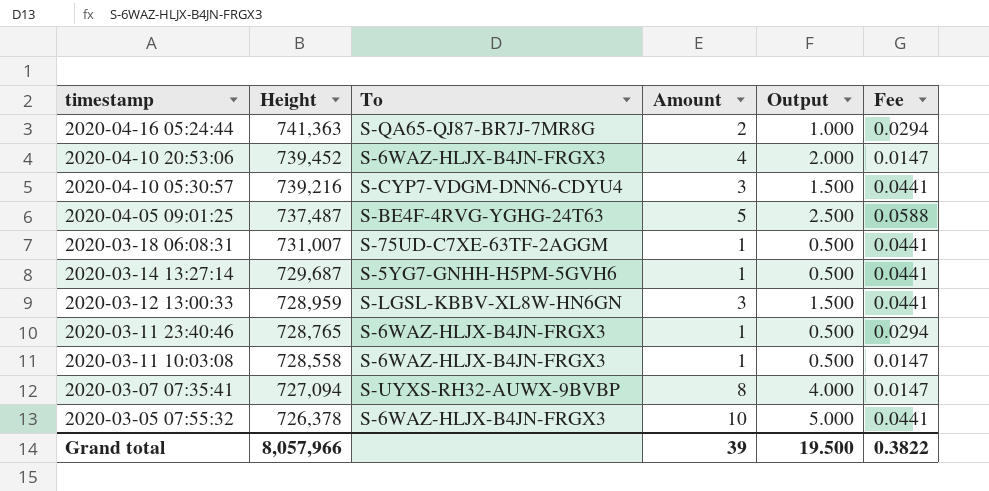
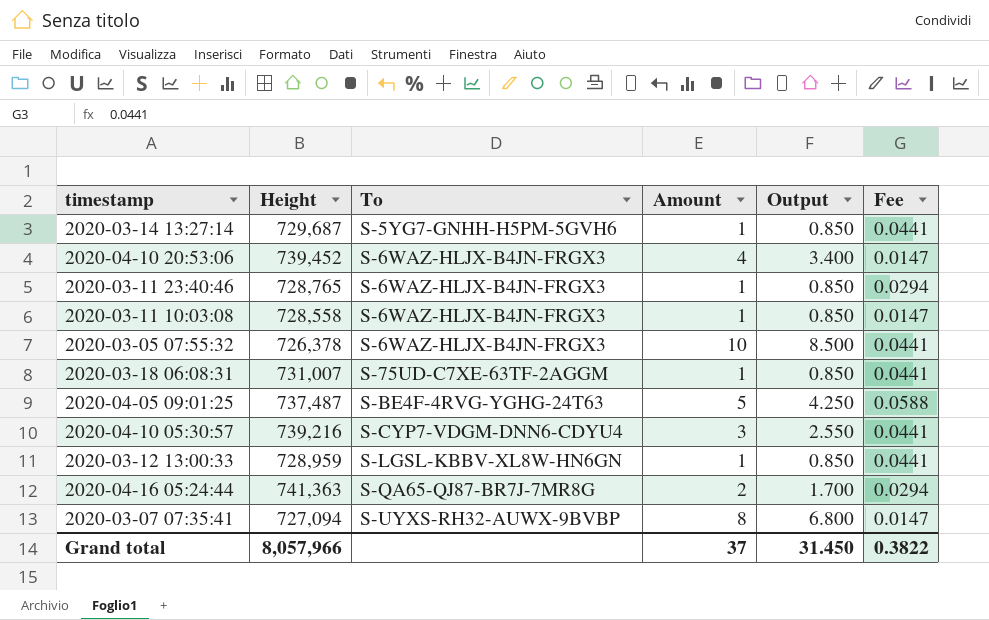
row order: timestamp descending -> To ascending
column Output | formula: [Amount] * 0.5 -> [Amount] * 0.85
2020-03-12 13:00:33 | Amount: 3 -> 1
Grand total | Amount: 39 -> 37
Grand total | Output: 19.500 -> 31.450

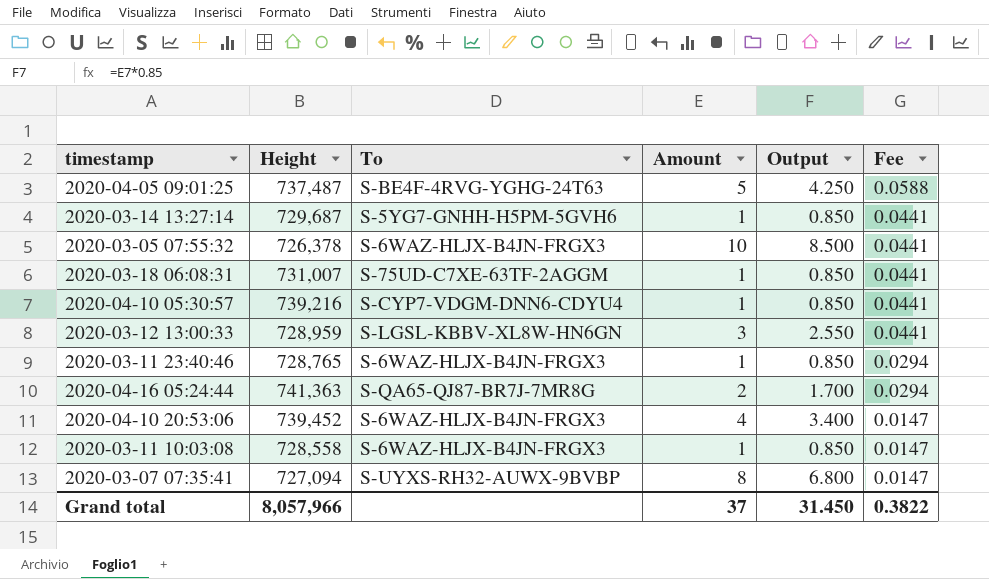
row order: To ascending -> Fee descending
2020-04-10 05:30:57 | Amount: 3 -> 1
2020-04-10 05:30:57 | Output: 2.550 -> 0.850
2020-03-12 13:00:33 | Amount: 1 -> 3
2020-03-12 13:00:33 | Output: 0.850 -> 2.550

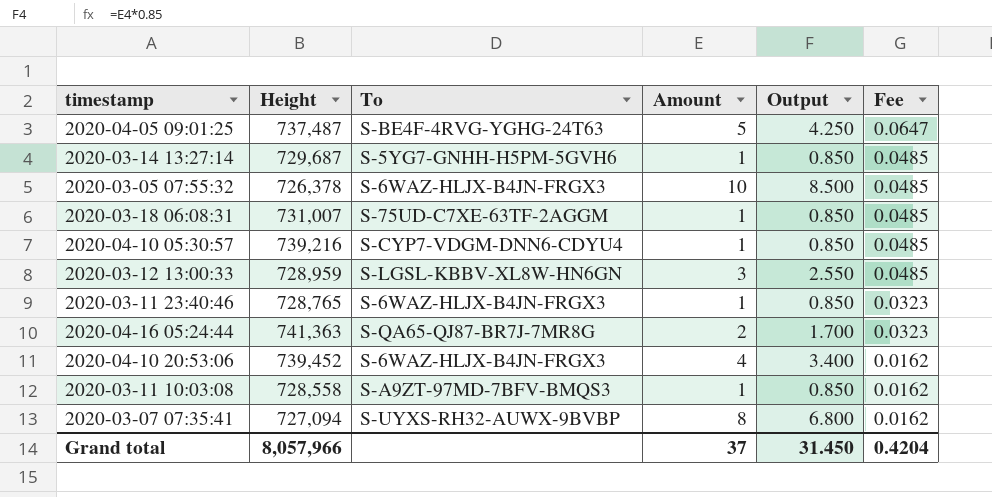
2020-04-05 09:01:25 | Fee: 0.0588 -> 0.0647
2020-03-14 13:27:14 | Fee: 0.0441 -> 0.0485
2020-03-05 07:55:32 | Fee: 0.0441 -> 0.0485
2020-03-18 06:08:31 | Fee: 0.0441 -> 0.0485
2020-04-10 05:30:57 | Fee: 0.0441 -> 0.0485
2020-03-12 13:00:33 | Fee: 0.0441 -> 0.0485
2020-03-11 23:40:46 | Fee: 0.0294 -> 0.0323
2020-04-16 05:24:44 | Fee: 0.0294 -> 0.0323
2020-04-10 20:53:06 | Fee: 0.0147 -> 0.0162
2020-03-11 10:03:08 | To: S-6WAZ-HLJX-B4JN-FRGX3 -> S-A9ZT-97MD-7BFV-BMQS3
2020-03-11 10:03:08 | Fee: 0.0147 -> 0.0162
2020-03-07 07:35:41 | Fee: 0.0147 -> 0.0162
Grand total | Fee: 0.3822 -> 0.4204

